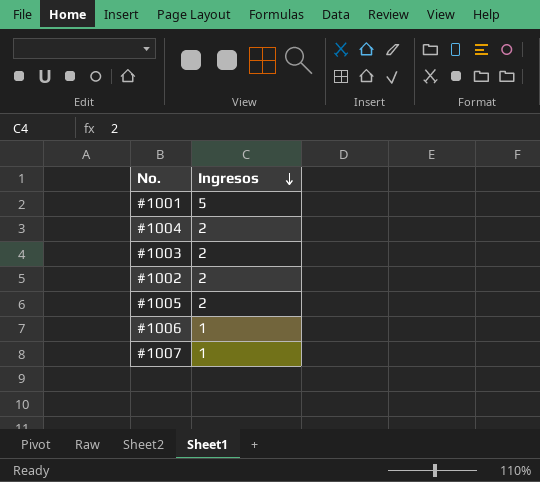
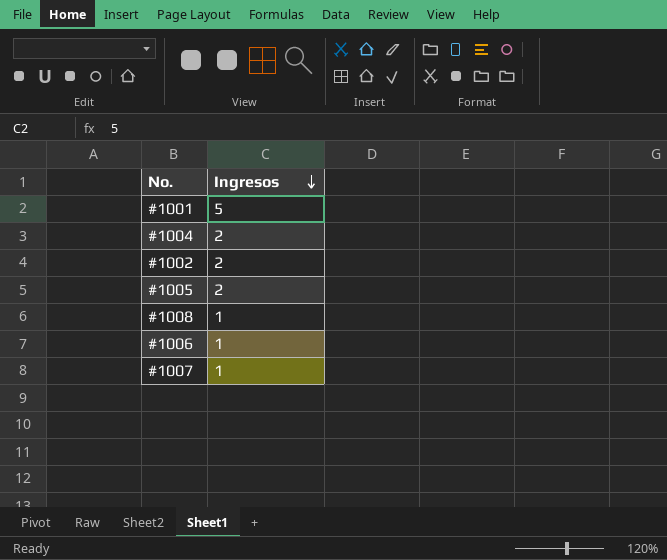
row #1003: 2 -> none
row #1008: none -> 1

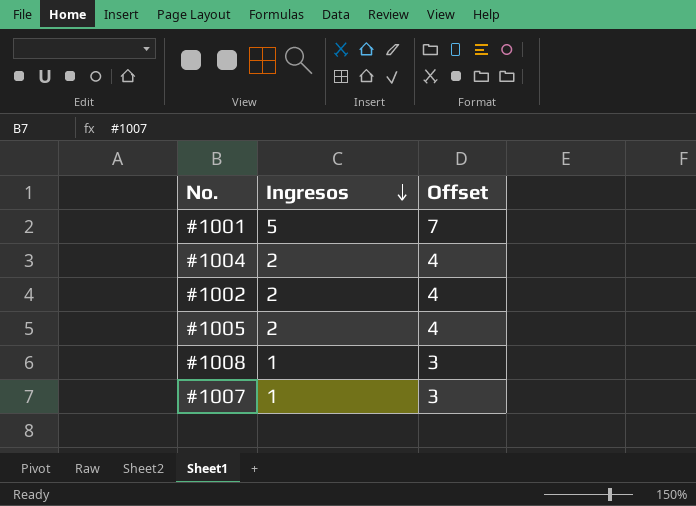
column Offset | formula: none -> [Ingresos] + 2
row #1006: 1 -> none

